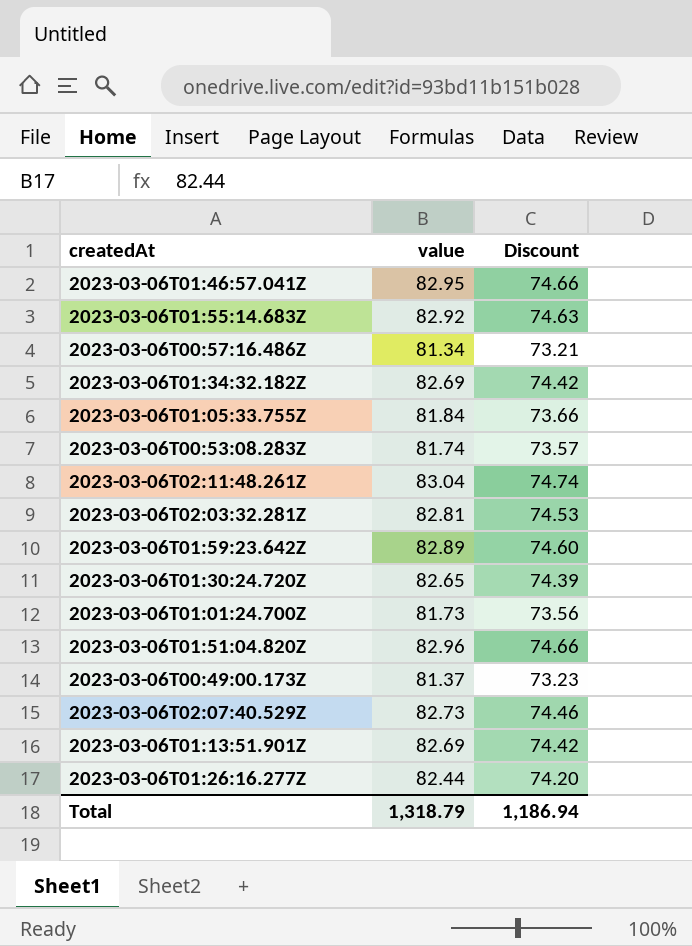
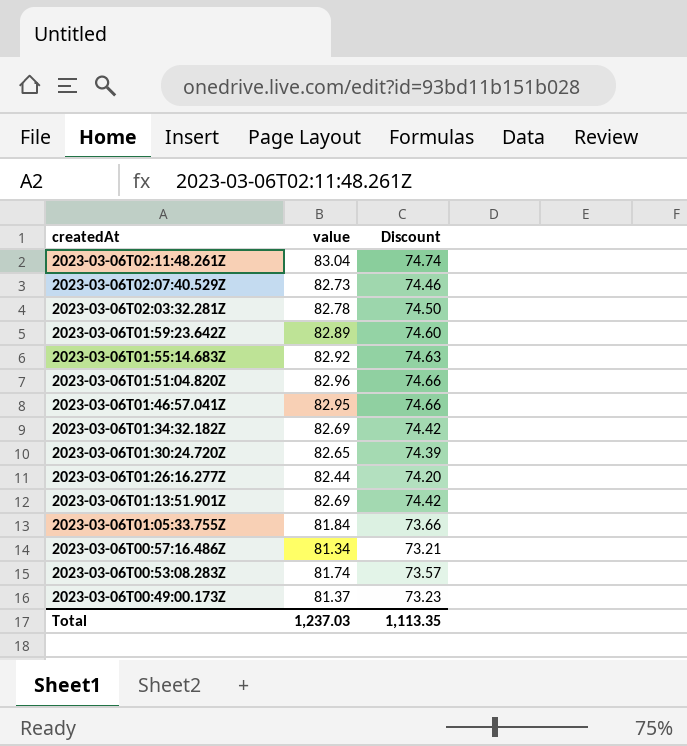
row order: none -> createdAt descending
row 2023-03-06T01:01:24.700Z: 81.73 | 73.56 -> none
2023-03-06T02:03:32.281Z | value: 82.81 -> 82.78
2023-03-06T02:03:32.281Z | Discount: 74.53 -> 74.50
Total | value: 1,318.79 -> 1,237.03
Total | Discount: 1,186.94 -> 1,113.35

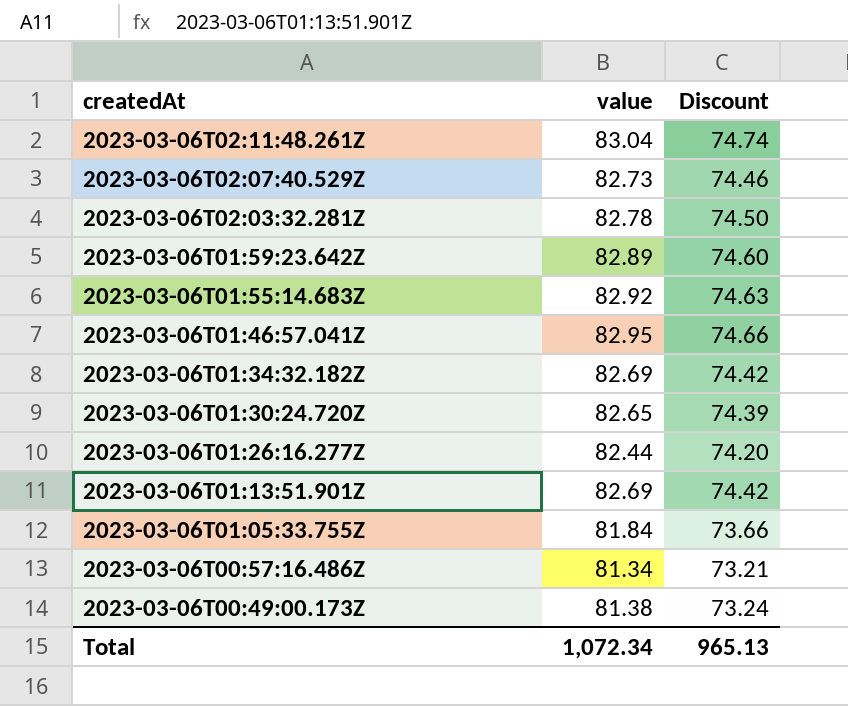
row 2023-03-06T01:51:04.820Z: 82.96 | 74.66 -> none
row 2023-03-06T00:53:08.283Z: 81.74 | 73.57 -> none
2023-03-06T00:49:00.173Z | value: 81.37 -> 81.38
2023-03-06T00:49:00.173Z | Discount: 73.23 -> 73.24
Total | value: 1,237.03 -> 1,072.34
Total | Discount: 1,113.35 -> 965.13

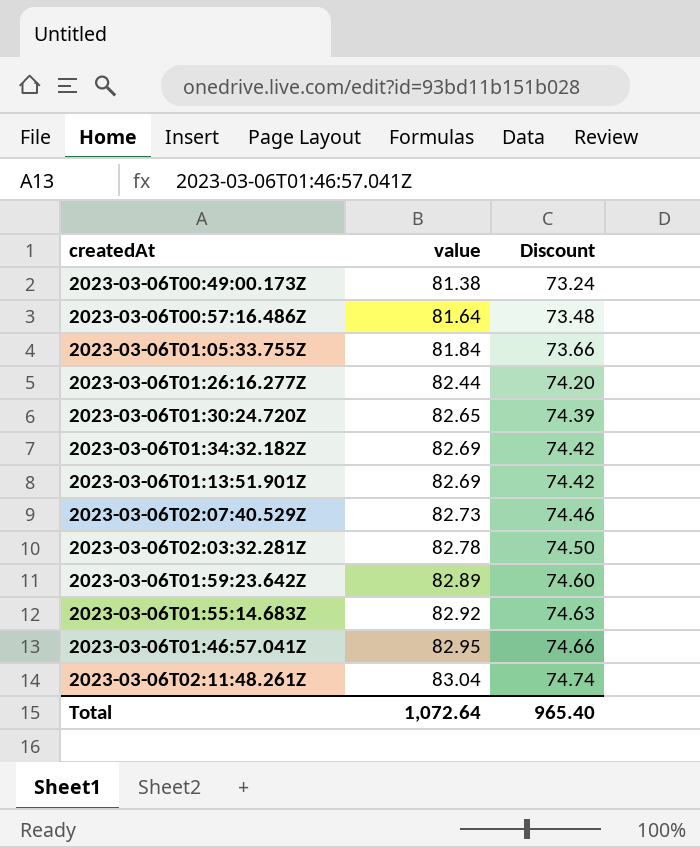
row order: createdAt descending -> value ascending
2023-03-06T00:57:16.486Z | value: 81.34 -> 81.64
2023-03-06T00:57:16.486Z | Discount: 73.21 -> 73.48
Total | value: 1,072.34 -> 1,072.64
Total | Discount: 965.13 -> 965.40

